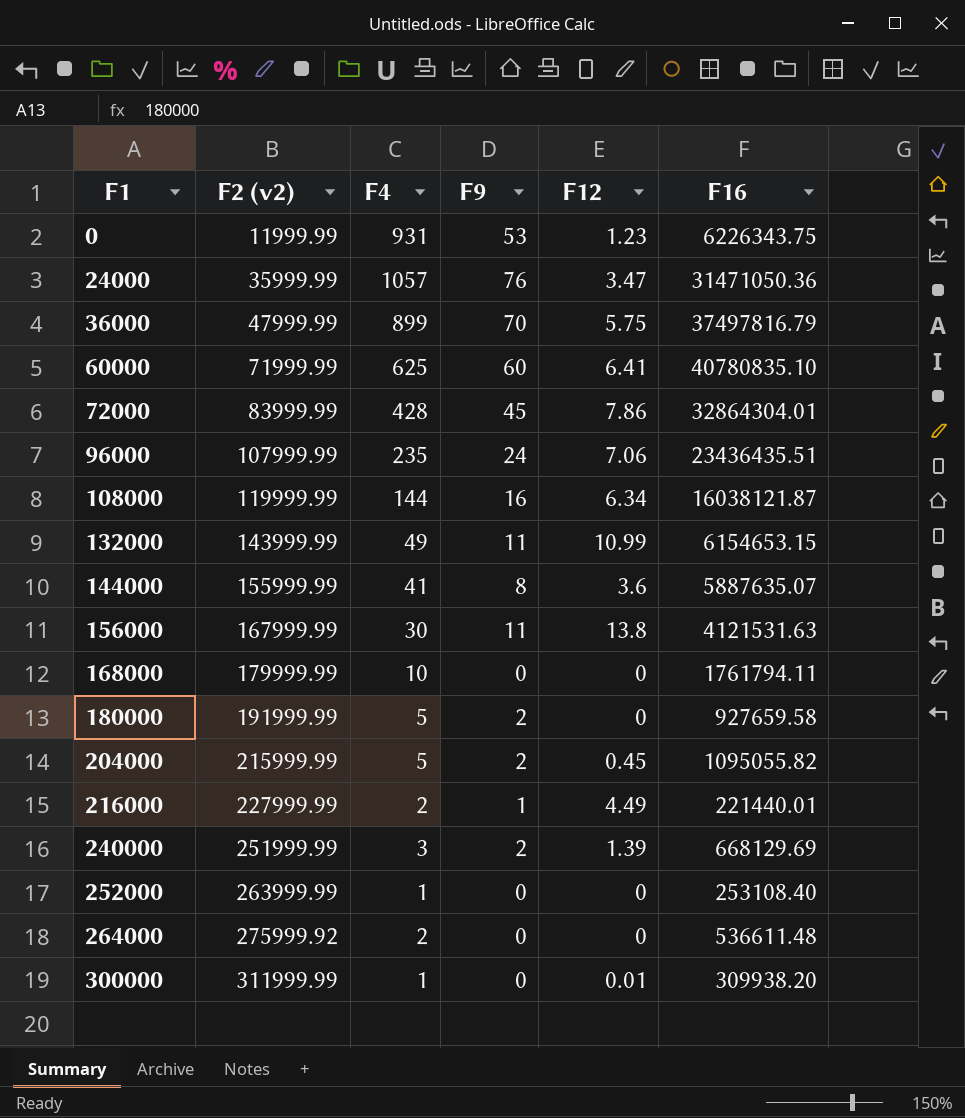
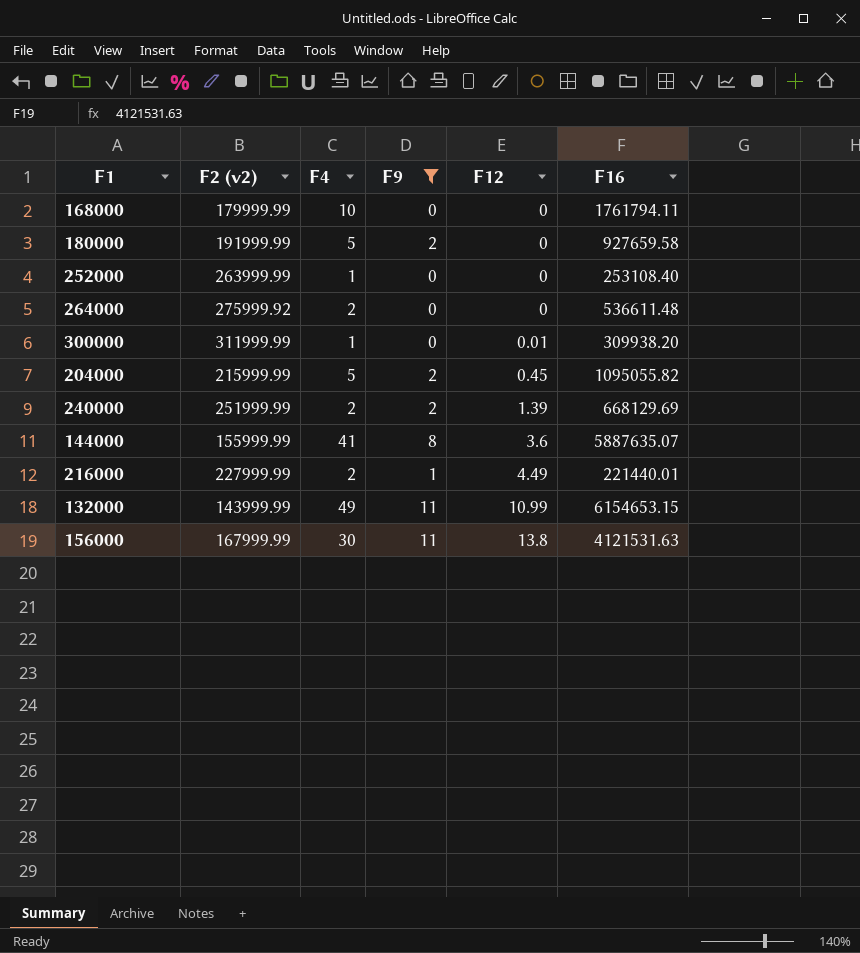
filter: none -> F9 <= 11
row order: F1 ascending -> F12 ascending
240000 | F4: 3 -> 2

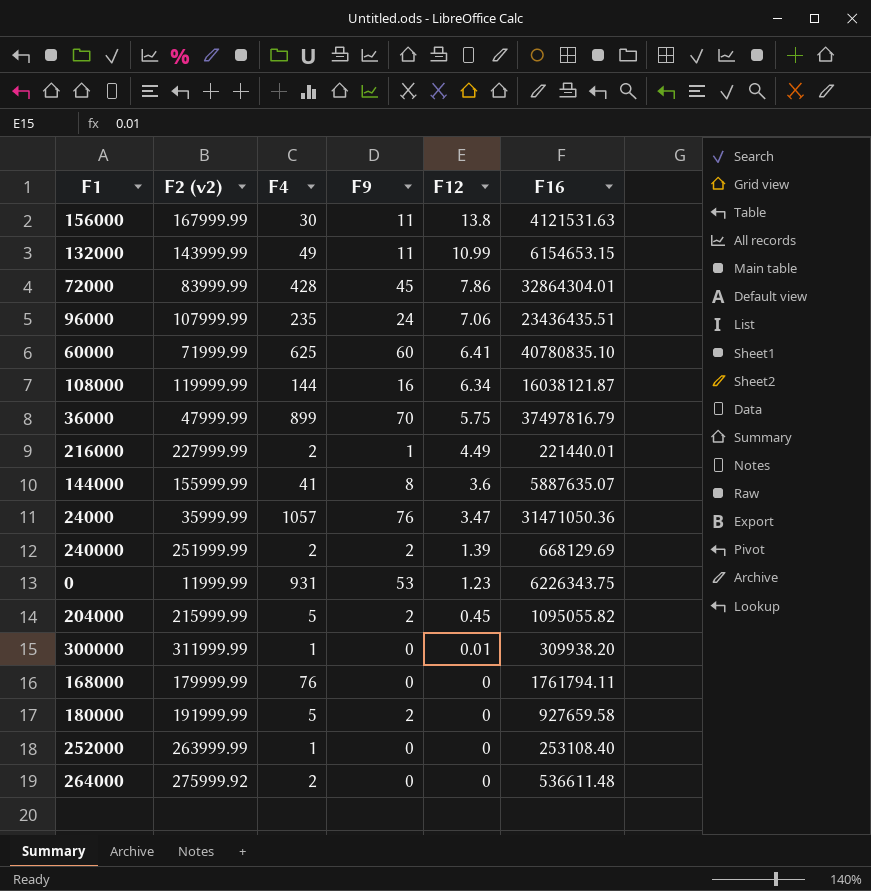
filter: F9 <= 11 -> none
row order: F12 ascending -> F12 descending
168000 | F4: 10 -> 76

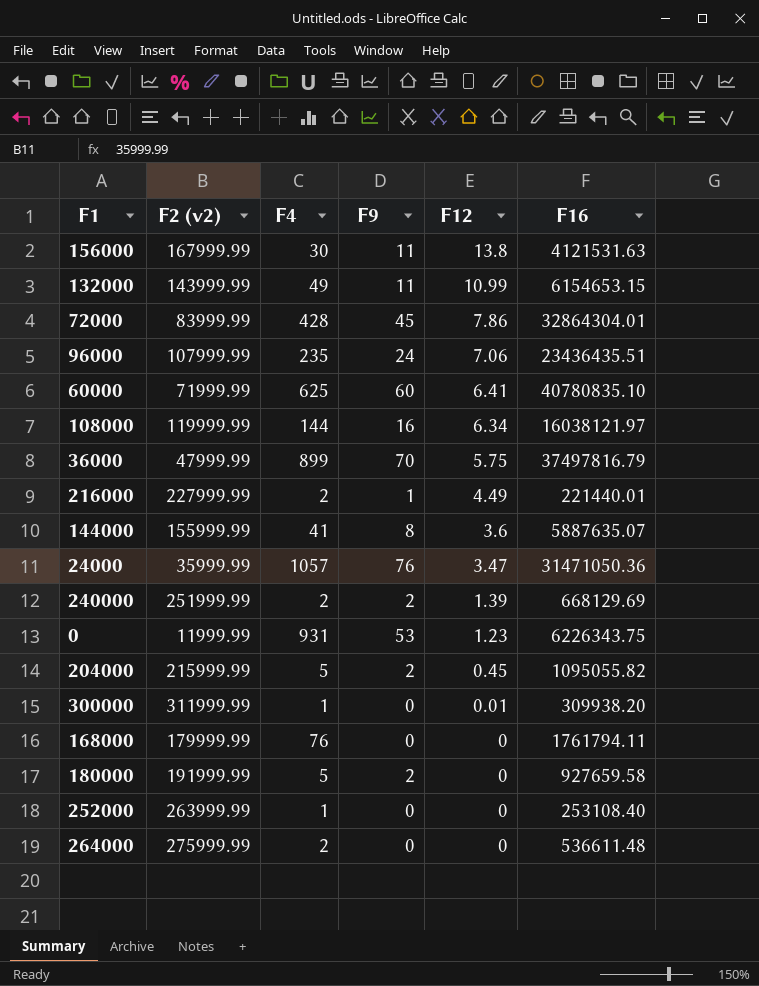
108000 | F16: 16038121.87 -> 16038121.97
264000 | F2 (v2): 275999.92 -> 275999.99

